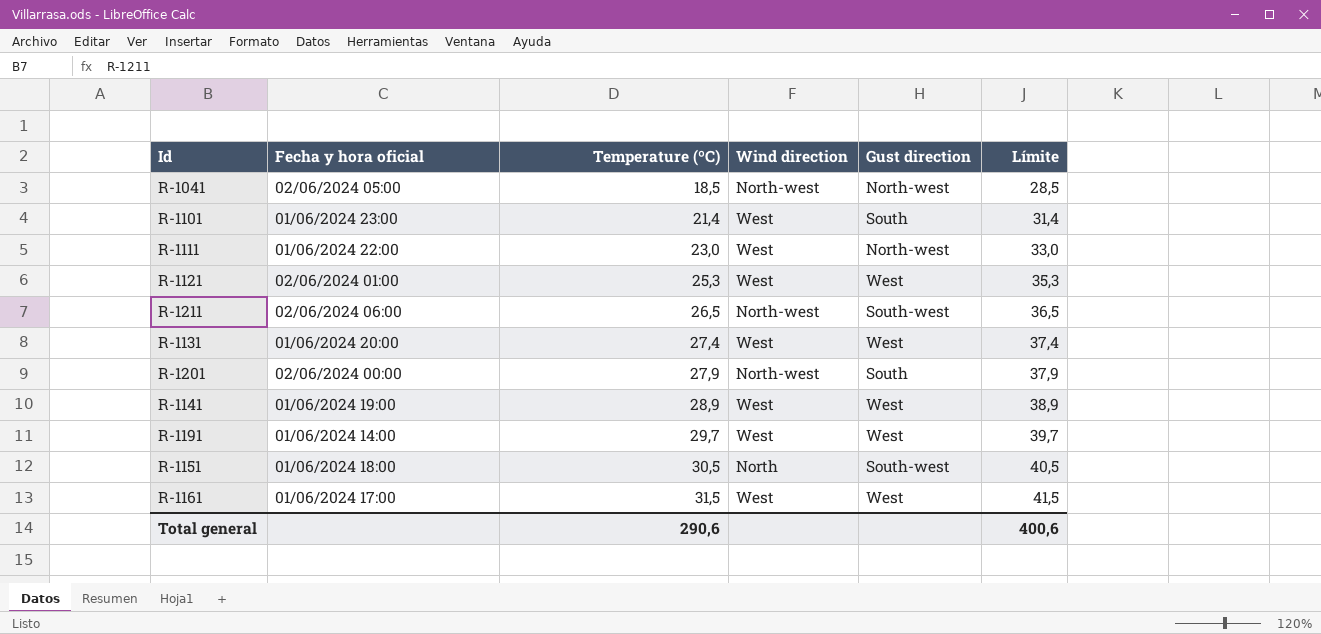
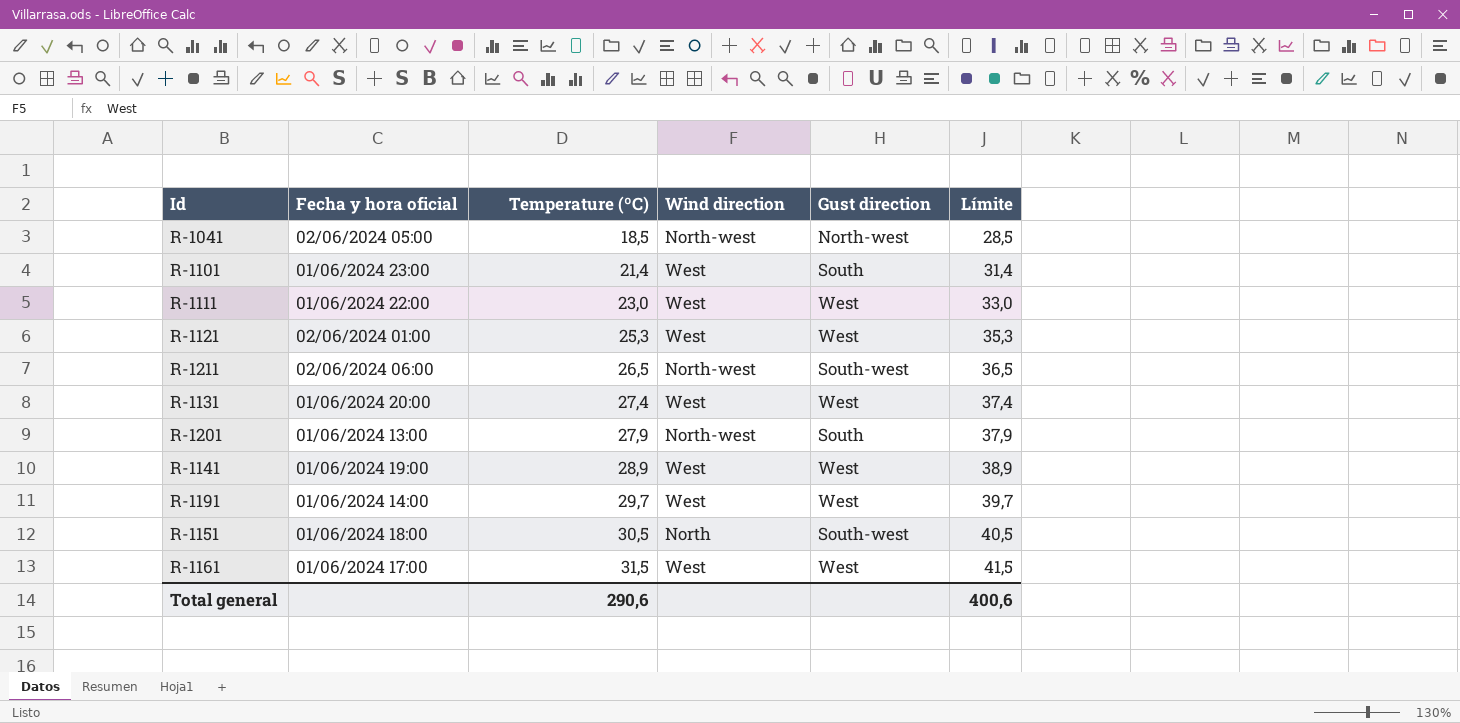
R-1111 | Gust direction: North-west -> West
R-1201 | Fecha y hora oficial: 02/06/2024 00:00 -> 01/06/2024 13:00

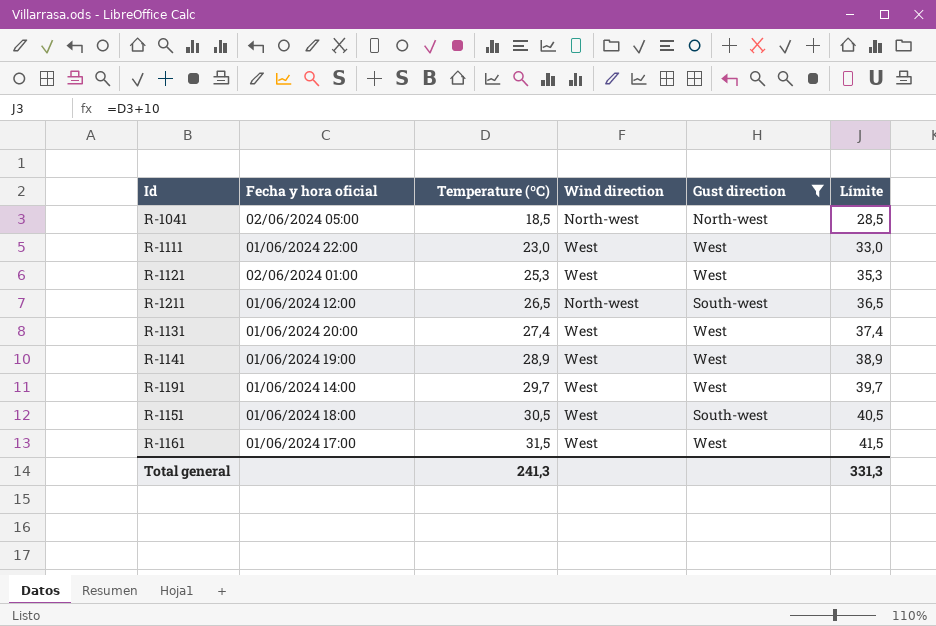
filter: none -> Gust direction != South
R-1211 | Fecha y hora oficial: 02/06/2024 06:00 -> 01/06/2024 12:00
R-1151 | Wind direction: North -> West
Total general | Temperature (ºC): 290,6 -> 241,3
Total general | Límite: 400,6 -> 331,3

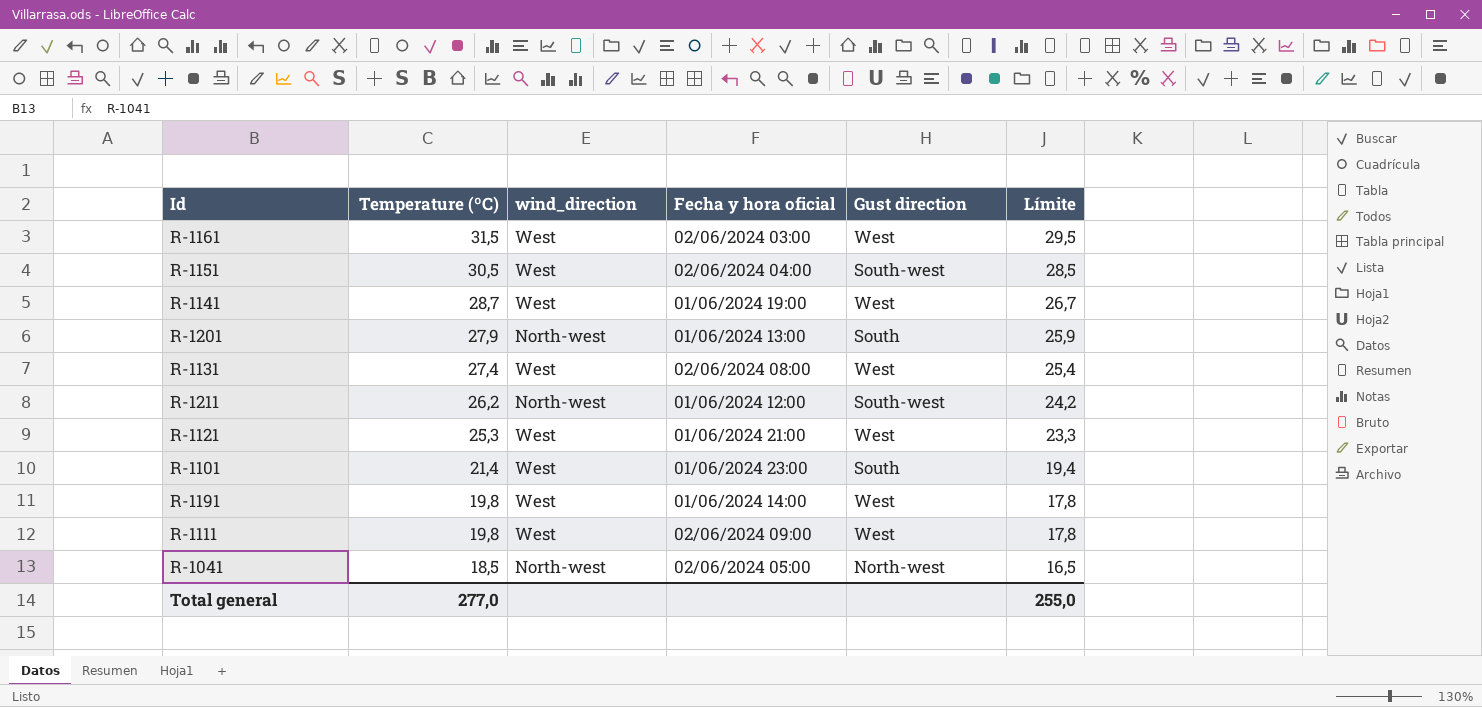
filter: Gust direction != South -> none
row order: Temperature (ºC) ascending -> Temperature (ºC) descending
column name: Wind direction -> wind_direction
column Fecha y hora oficial | position: 2 -> 4
column Límite | formula: [Temperature (ºC)] + 10 -> [Temperature (ºC)] - 2
R-1161 | Fecha y hora oficial: 01/06/2024 17:00 -> 02/06/2024 03:00
R-1151 | Fecha y hora oficial: 01/06/2024 18:00 -> 02/06/2024 04:00
R-1141 | Temperature (ºC): 28,9 -> 28,7
R-1131 | Fecha y hora oficial: 01/06/2024 20:00 -> 02/06/2024 08:00
R-1211 | Temperature (ºC): 26,5 -> 26,2
R-1121 | Fecha y hora oficial: 02/06/2024 01:00 -> 01/06/2024 21:00
R-1191 | Temperature (ºC): 29,7 -> 19,8
R-1111 | Temperature (ºC): 23,0 -> 19,8
R-1111 | Fecha y hora oficial: 01/06/2024 22:00 -> 02/06/2024 09:00
Total general | Temperature (ºC): 241,3 -> 277,0
Total general | Límite: 331,3 -> 255,0

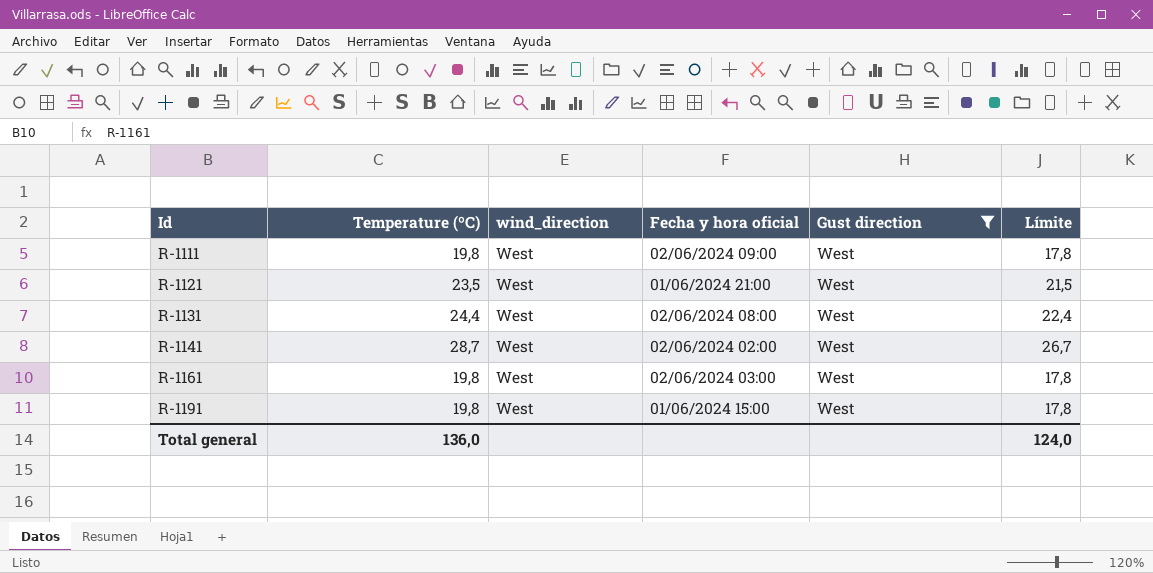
filter: none -> Gust direction = West
row order: Temperature (ºC) descending -> Id ascending
R-1121 | Temperature (ºC): 25,3 -> 23,5
R-1121 | Límite: 23,3 -> 21,5
R-1131 | Temperature (ºC): 27,4 -> 24,4
R-1131 | Límite: 25,4 -> 22,4
R-1141 | Fecha y hora oficial: 01/06/2024 19:00 -> 02/06/2024 02:00
R-1161 | Temperature (ºC): 31,5 -> 19,8
R-1161 | Límite: 29,5 -> 17,8
R-1191 | Fecha y hora oficial: 01/06/2024 14:00 -> 01/06/2024 15:00
Total general | Temperature (ºC): 277,0 -> 136,0
Total general | Límite: 255,0 -> 124,0

